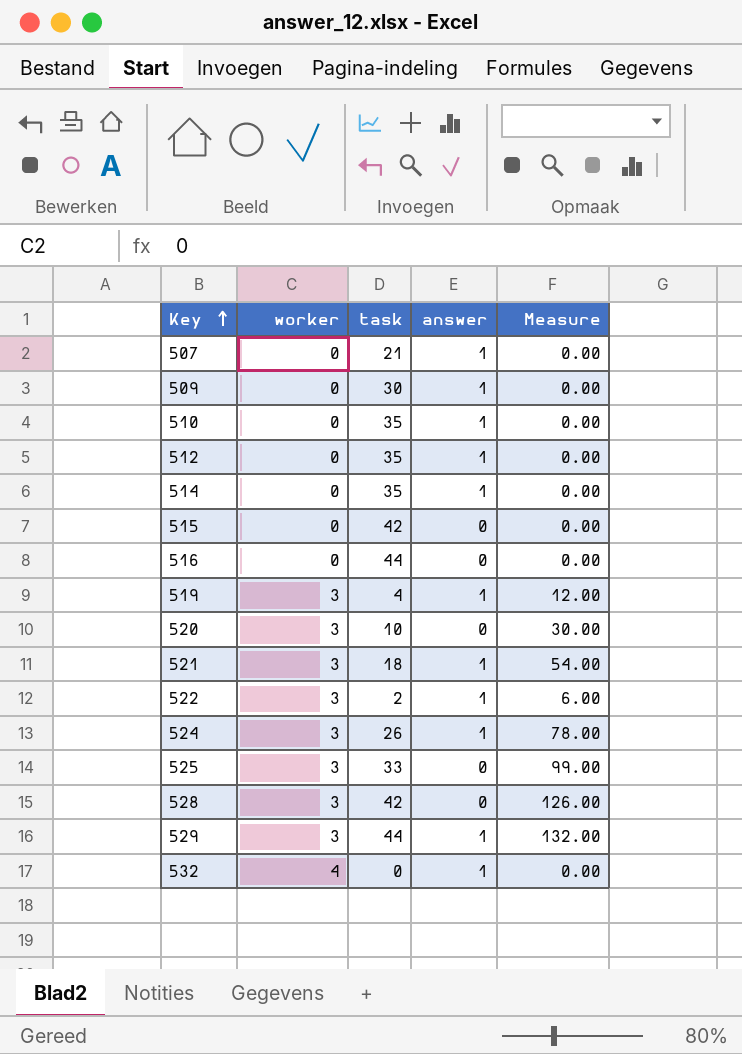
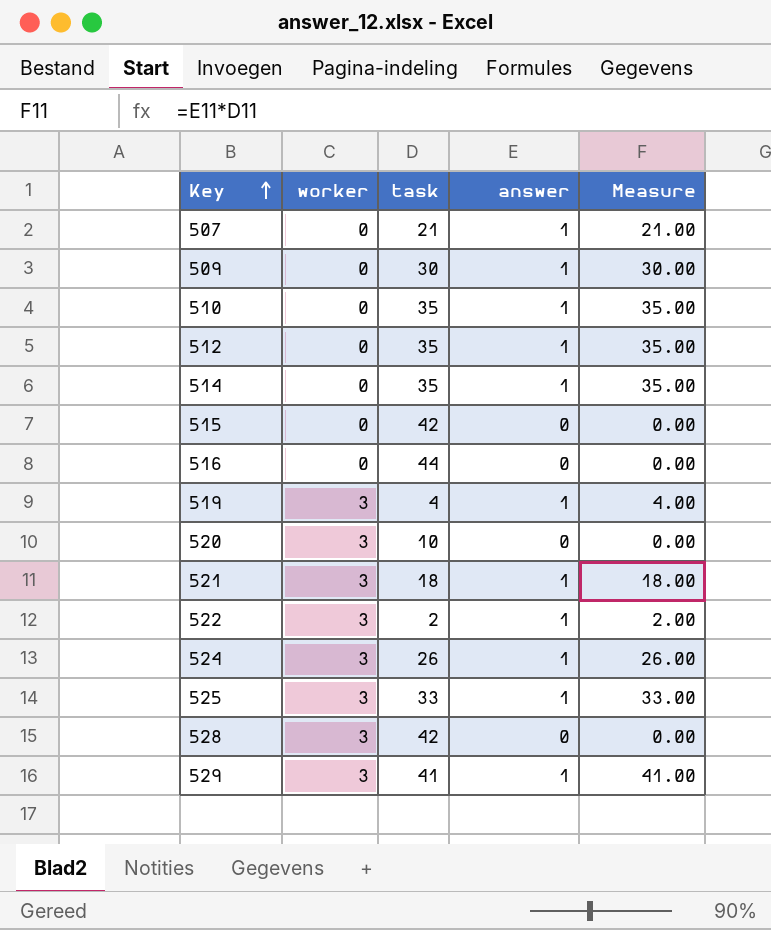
column Measure | formula: [worker] * [task] -> [task] * [answer]
row 532: 4 | 0 | 1 | 0.00 -> none
525 | answer: 0 -> 1
529 | task: 44 -> 41

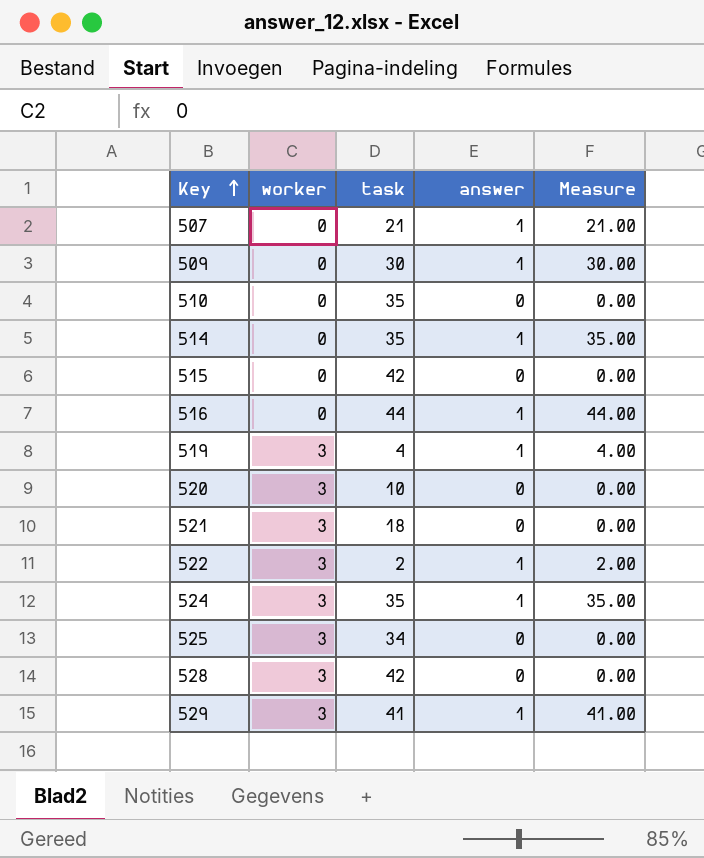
row 512: 0 | 35 | 1 | 35.00 -> none
510 | answer: 1 -> 0
510 | Measure: 35.00 -> 0.00
516 | answer: 0 -> 1
516 | Measure: 0.00 -> 44.00
521 | answer: 1 -> 0
521 | Measure: 18.00 -> 0.00
524 | task: 26 -> 35
524 | Measure: 26.00 -> 35.00
525 | task: 33 -> 34
525 | answer: 1 -> 0
525 | Measure: 33.00 -> 0.00

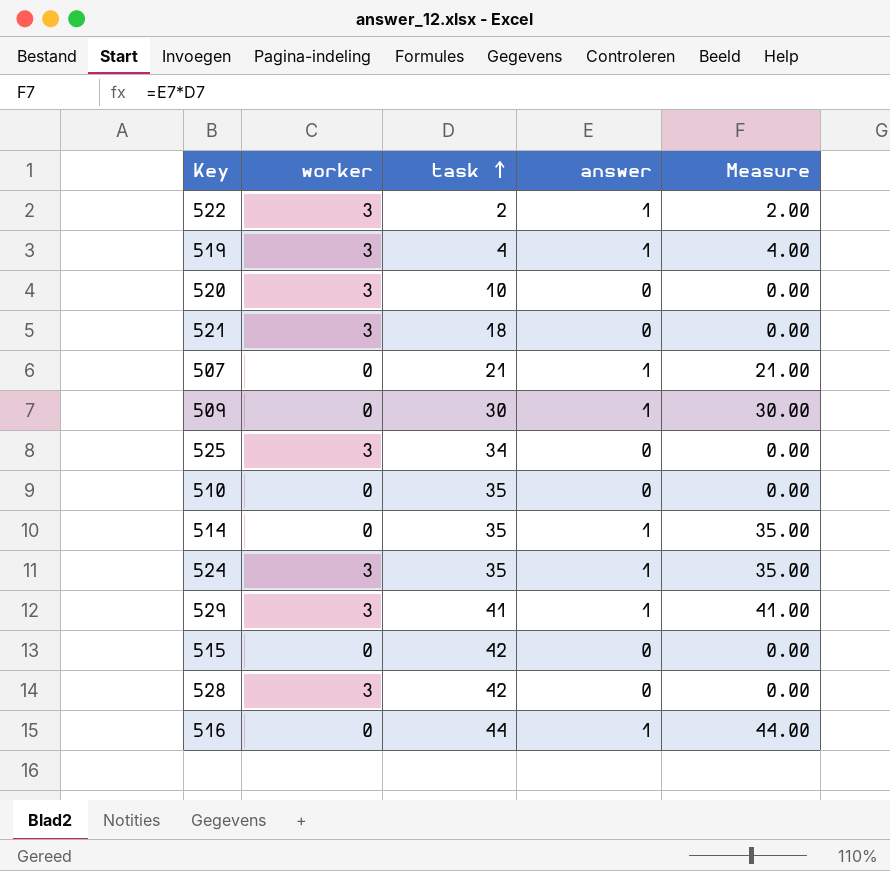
row order: Key ascending -> task ascending

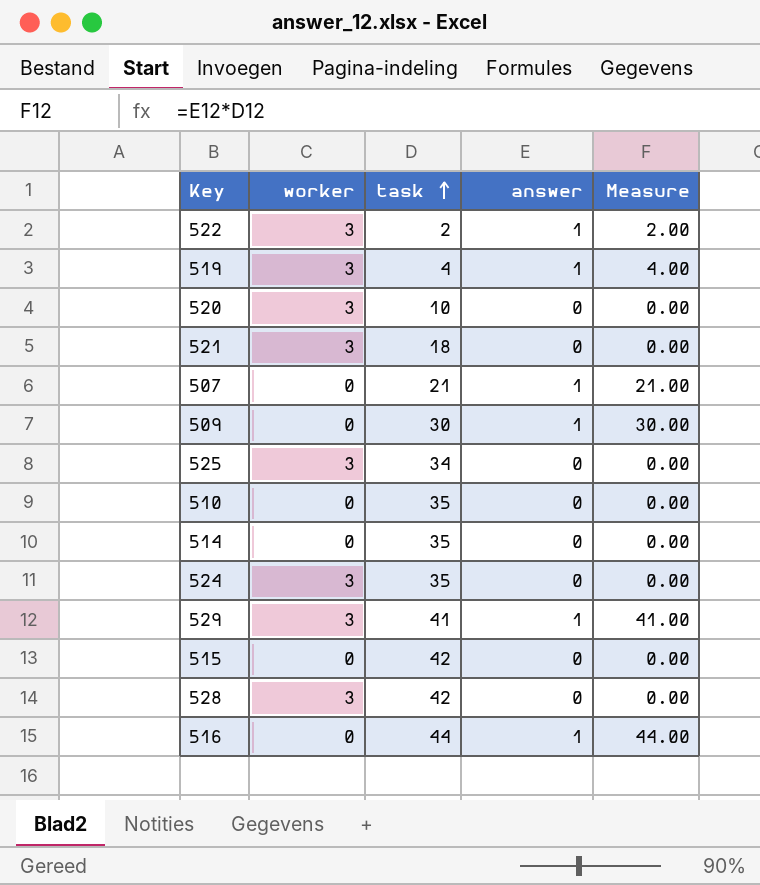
514 | answer: 1 -> 0
514 | Measure: 35.00 -> 0.00
524 | answer: 1 -> 0
524 | Measure: 35.00 -> 0.00

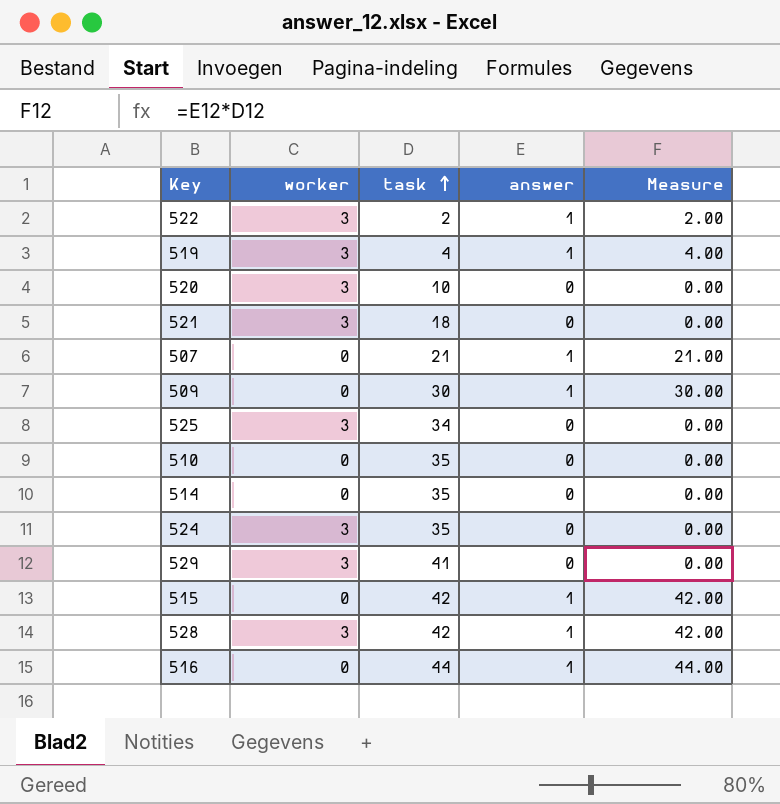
529 | answer: 1 -> 0
529 | Measure: 41.00 -> 0.00
515 | answer: 0 -> 1
515 | Measure: 0.00 -> 42.00
528 | answer: 0 -> 1
528 | Measure: 0.00 -> 42.00

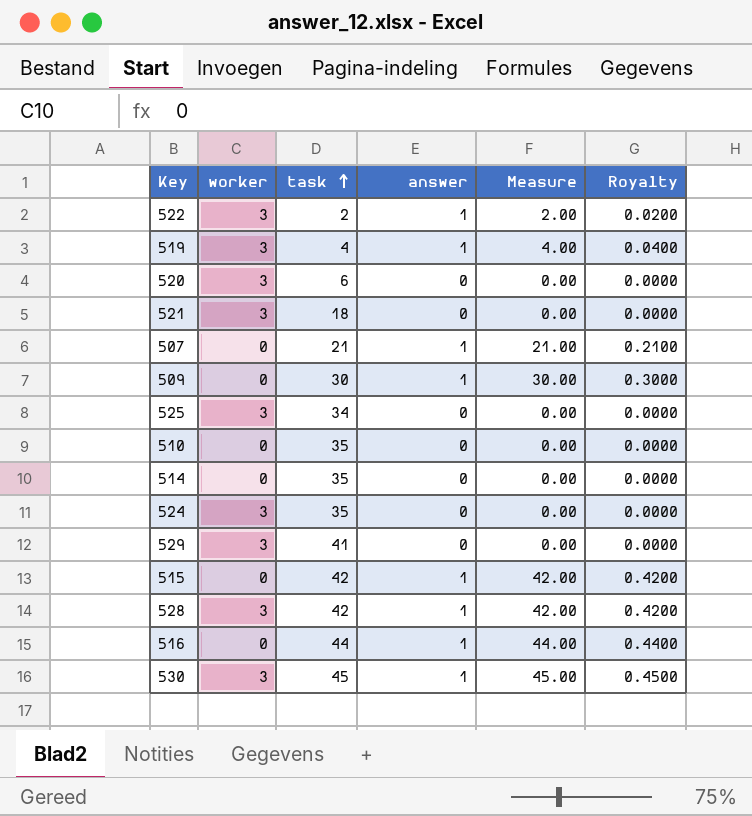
column Royalty | formula: none -> [Measure] * 0.01
520 | task: 10 -> 6
row 530: none -> 3 | 45 | 1 | 45.00 | 0.4500

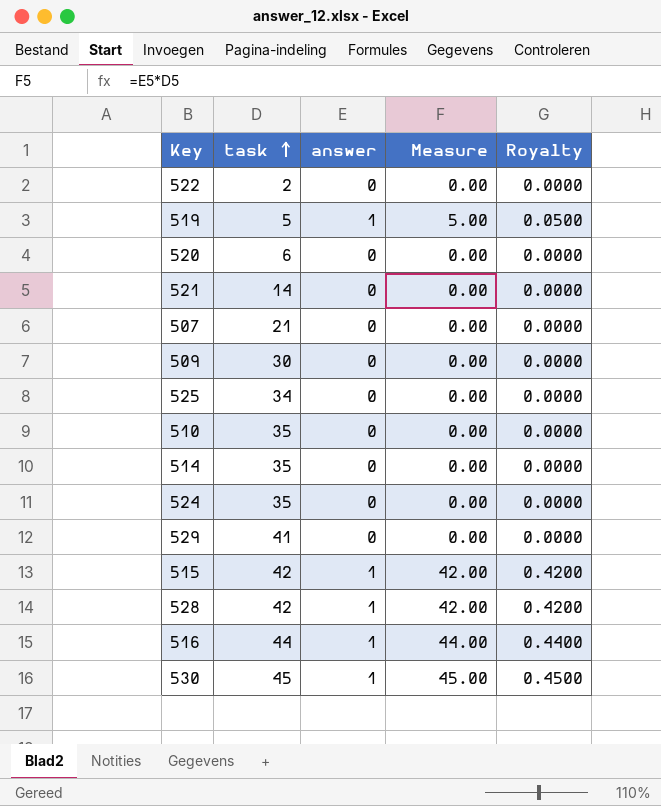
column worker | position: 2 -> none
522 | answer: 1 -> 0
522 | Measure: 2.00 -> 0.00
522 | Royalty: 0.0200 -> 0.0000
519 | task: 4 -> 5
519 | Measure: 4.00 -> 5.00
519 | Royalty: 0.0400 -> 0.0500
521 | task: 18 -> 14
507 | answer: 1 -> 0
507 | Measure: 21.00 -> 0.00
507 | Royalty: 0.2100 -> 0.0000
509 | answer: 1 -> 0
509 | Measure: 30.00 -> 0.00
509 | Royalty: 0.3000 -> 0.0000

